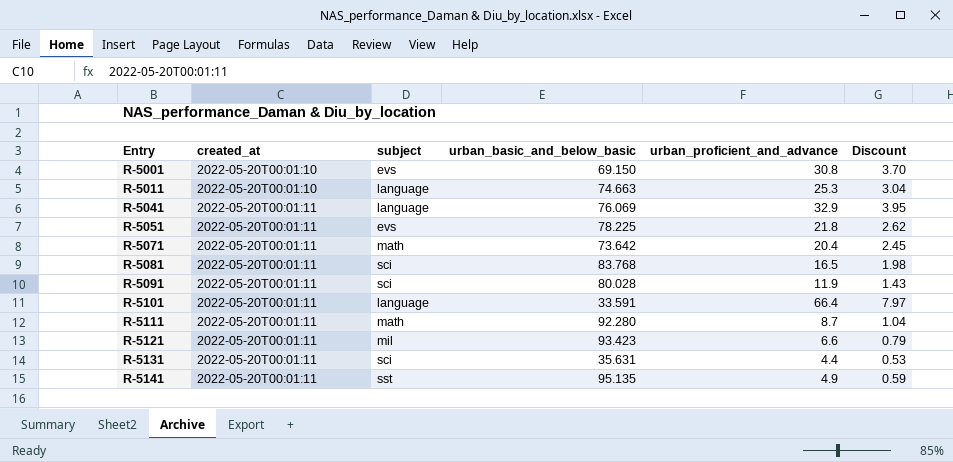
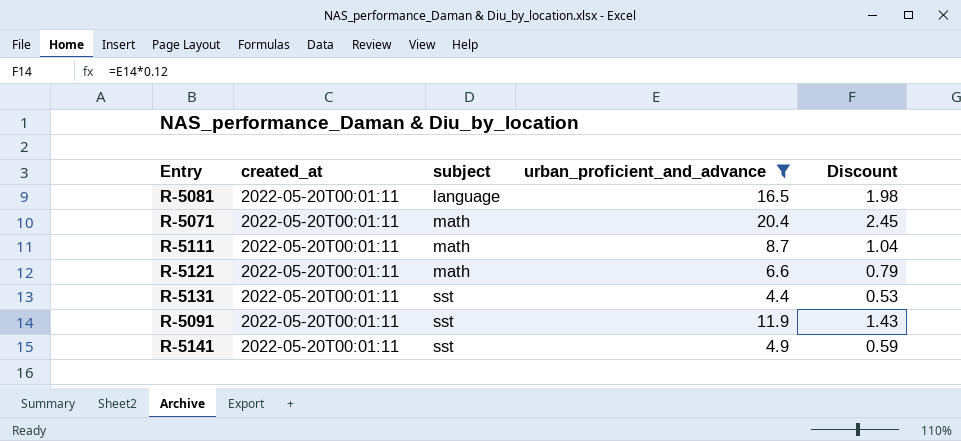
filter: none -> urban_proficient_and_advance <= 20.4
row order: Entry ascending -> subject ascending
column urban_basic_and_below_basic | position: 4 -> none
R-5081 | subject: sci -> language
R-5121 | subject: mil -> math
R-5131 | subject: sci -> sst
R-5091 | subject: sci -> sst

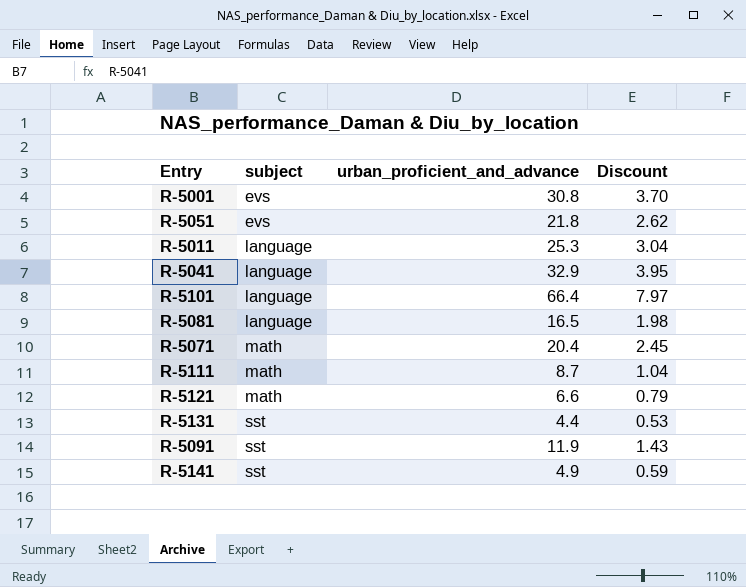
filter: urban_proficient_and_advance <= 20.4 -> none
column created_at | position: 2 -> none

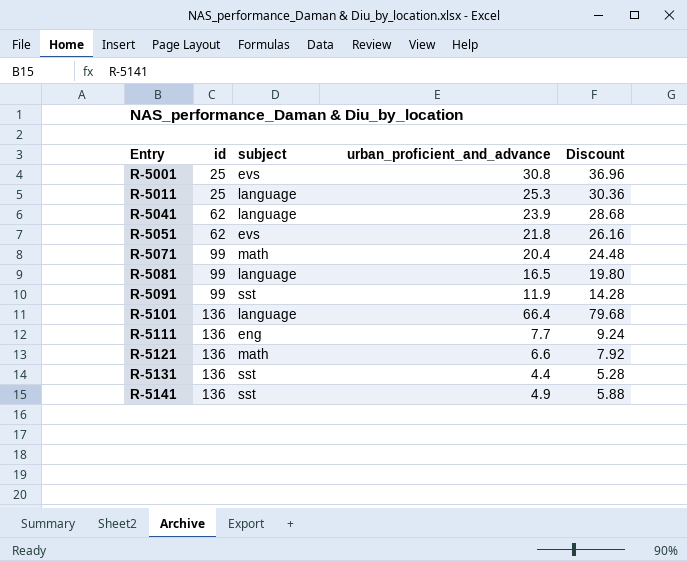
row order: subject ascending -> Entry ascending
column id | position: none -> 2
column Discount | formula: [urban_proficient_and_advance] * 0.12 -> [urban_proficient_and_advance] * 1.2
R-5041 | urban_proficient_and_advance: 32.9 -> 23.9
R-5111 | subject: math -> eng
R-5111 | urban_proficient_and_advance: 8.7 -> 7.7

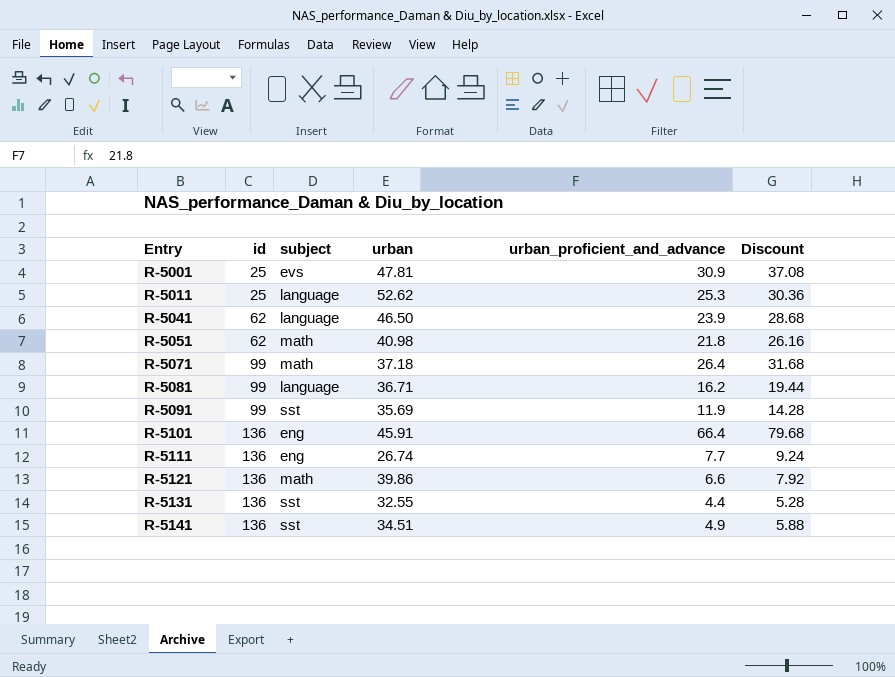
column urban | position: none -> 4
R-5001 | urban_proficient_and_advance: 30.8 -> 30.9
R-5001 | Discount: 36.96 -> 37.08
R-5051 | subject: evs -> math
R-5071 | urban_proficient_and_advance: 20.4 -> 26.4
R-5071 | Discount: 24.48 -> 31.68
R-5081 | urban_proficient_and_advance: 16.5 -> 16.2
R-5081 | Discount: 19.80 -> 19.44
R-5101 | subject: language -> eng

